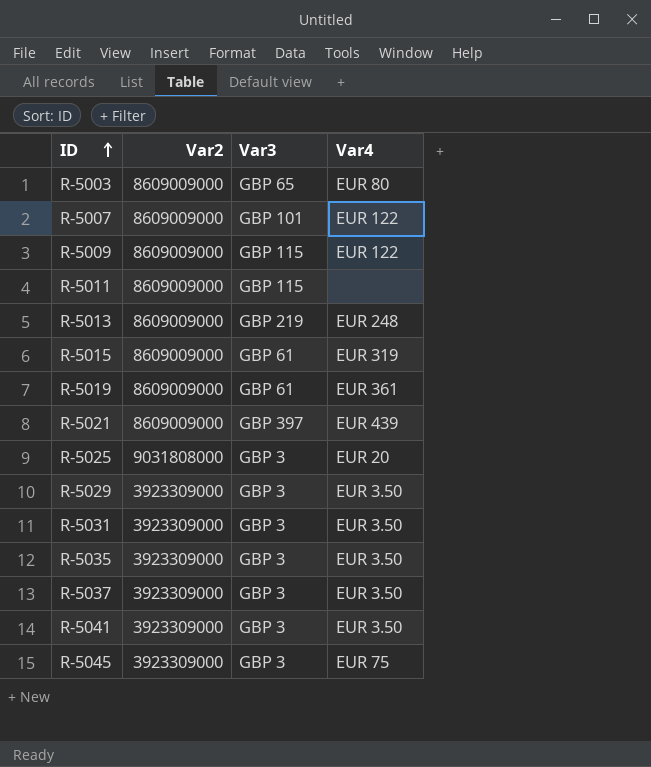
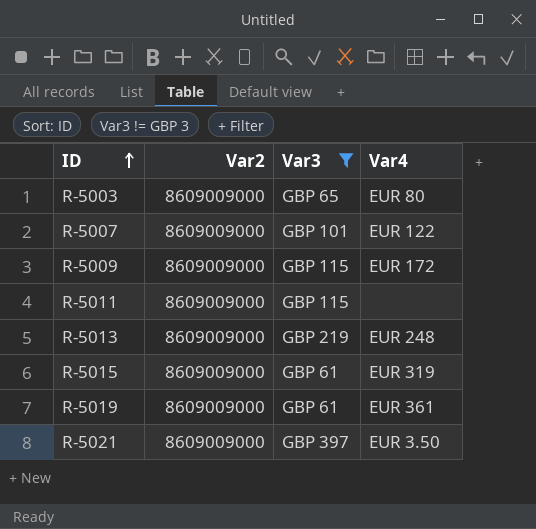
filter: none -> Var3 != GBP 3
R-5009 | Var4: EUR 122 -> EUR 172
R-5021 | Var4: EUR 439 -> EUR 3.50

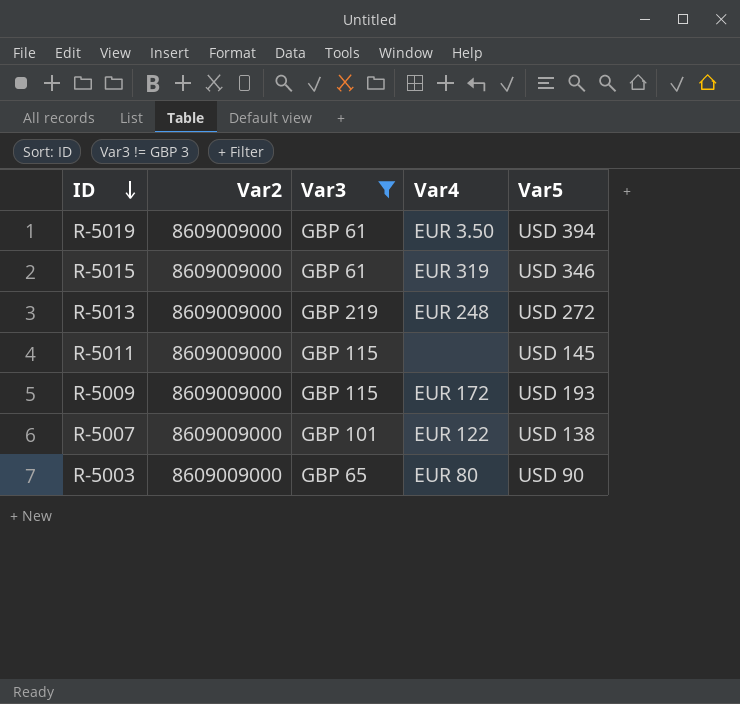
row order: ID ascending -> ID descending
column Var5 | position: none -> 5
row R-5021: 8609009000 | GBP 397 | EUR 3.50 -> none
R-5019 | Var4: EUR 361 -> EUR 3.50

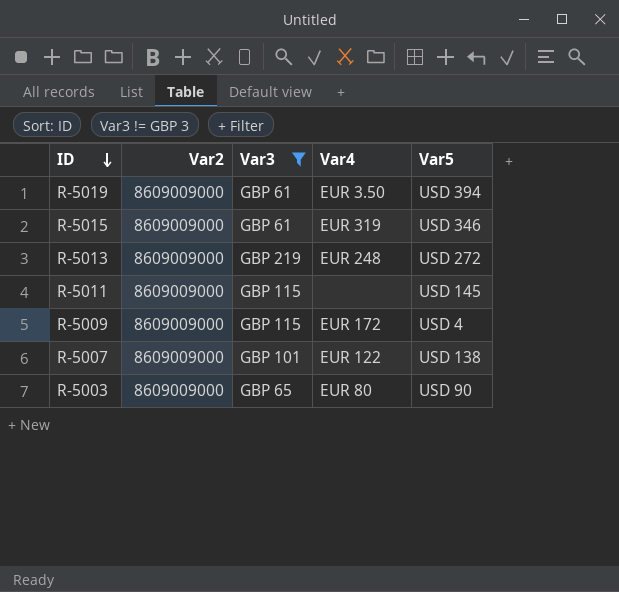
R-5009 | Var5: USD 193 -> USD 4

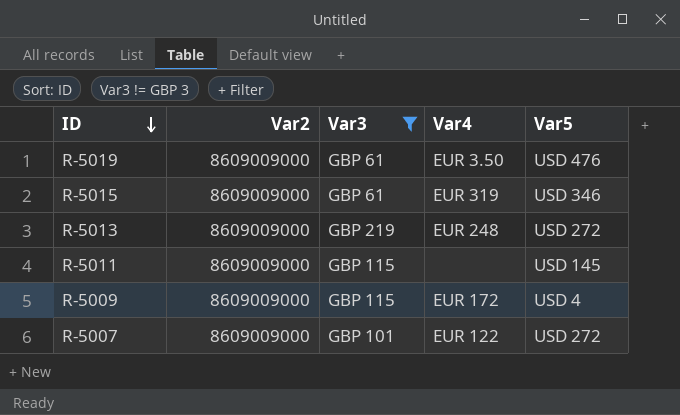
row R-5003: 8609009000 | GBP 65 | EUR 80 | USD 90 -> none
R-5019 | Var5: USD 394 -> USD 476
R-5007 | Var5: USD 138 -> USD 272

